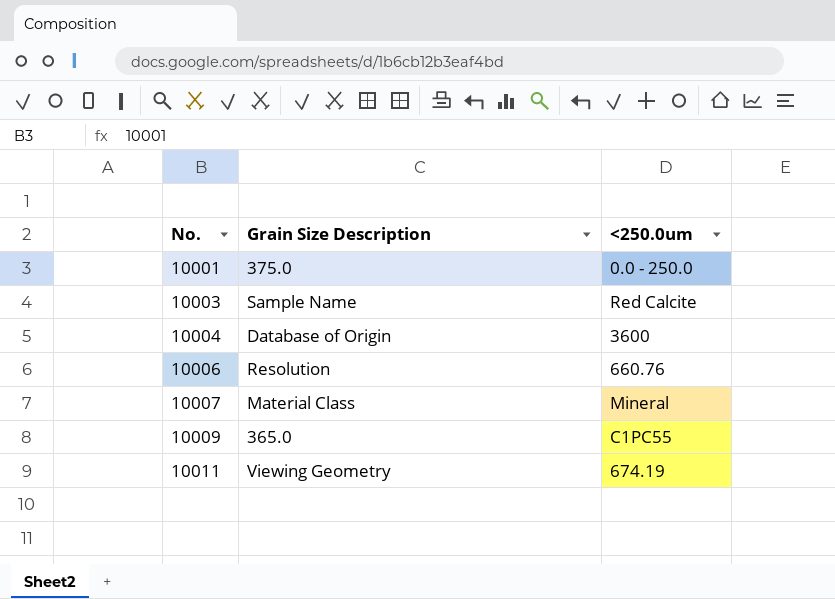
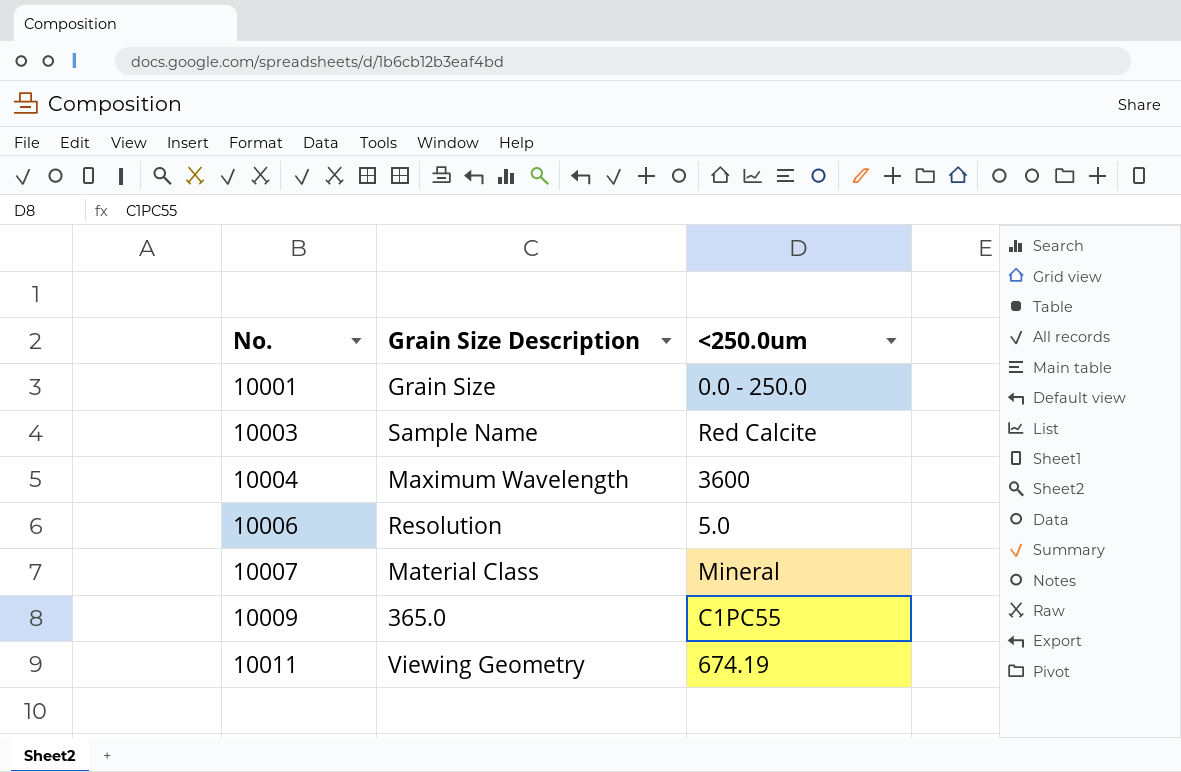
10001 | Grain Size Description: 375.0 -> Grain Size
10004 | Grain Size Description: Database of Origin -> Maximum Wavelength
10006 | <250.0um: 660.76 -> 5.0

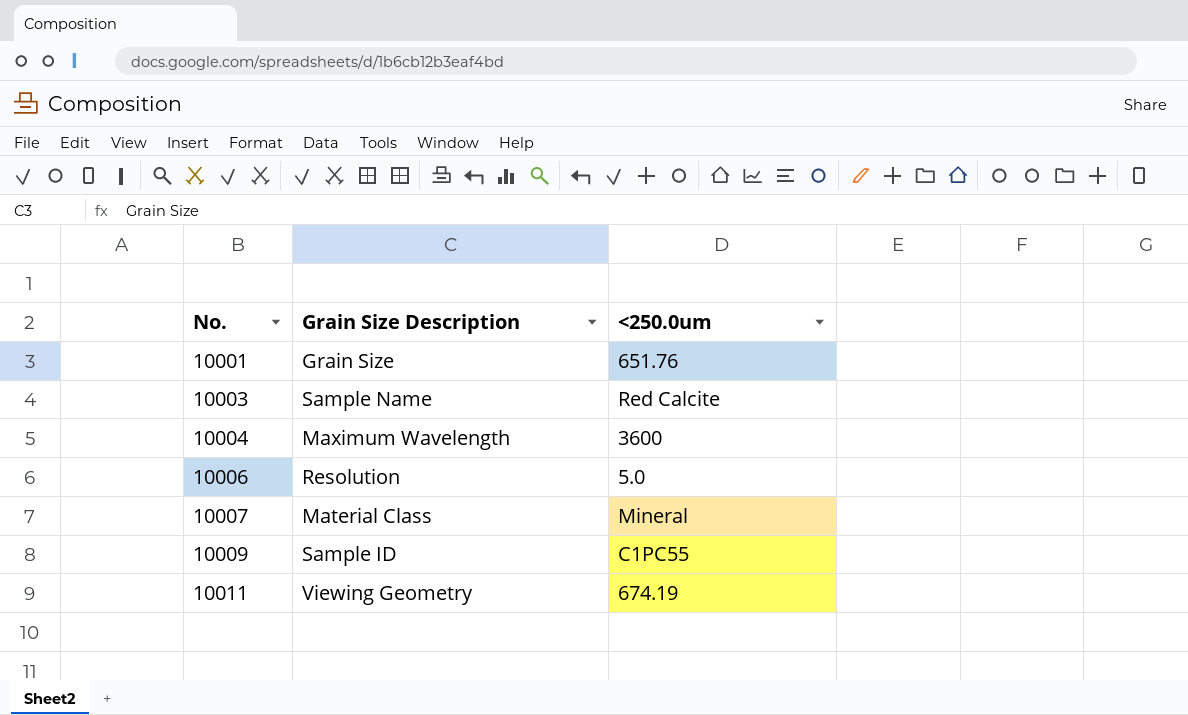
10001 | <250.0um: 0.0 - 250.0 -> 651.76
10009 | Grain Size Description: 365.0 -> Sample ID

